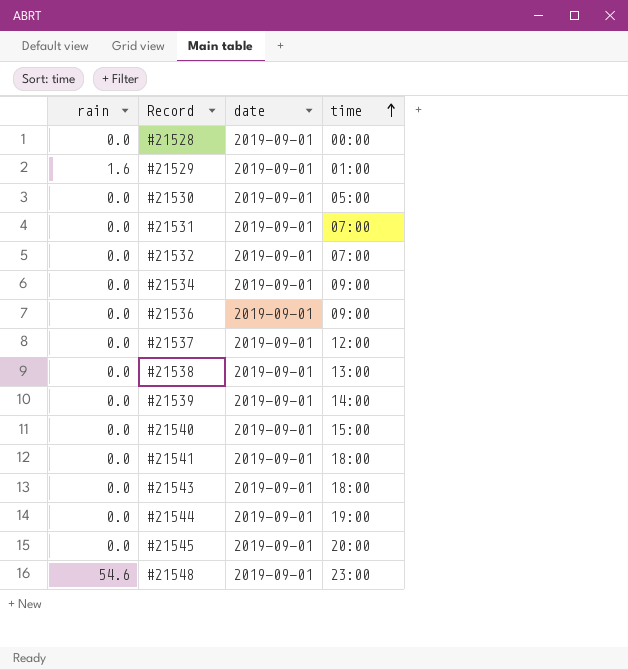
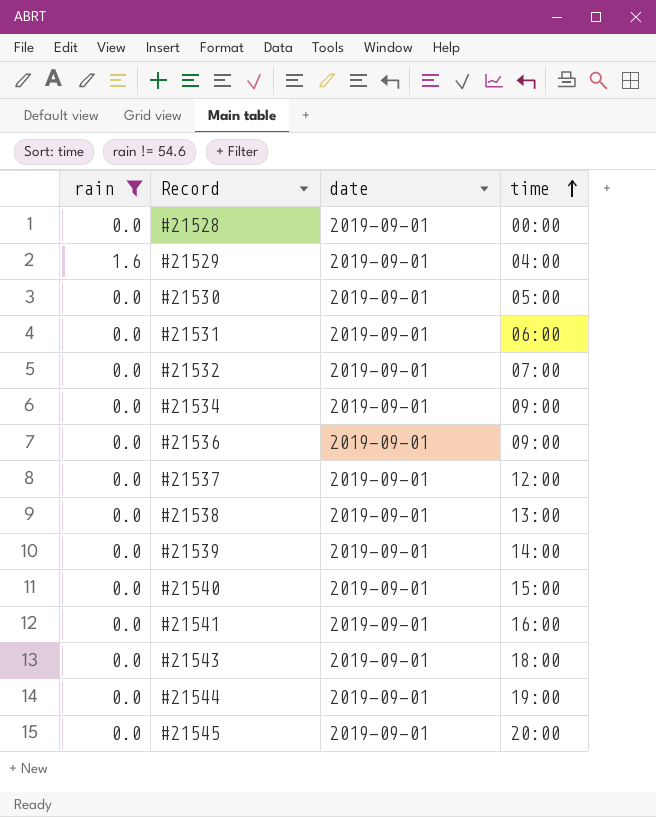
filter: none -> rain != 54.6
#21529 | time: 01:00 -> 04:00
#21531 | time: 07:00 -> 06:00
#21541 | time: 18:00 -> 16:00

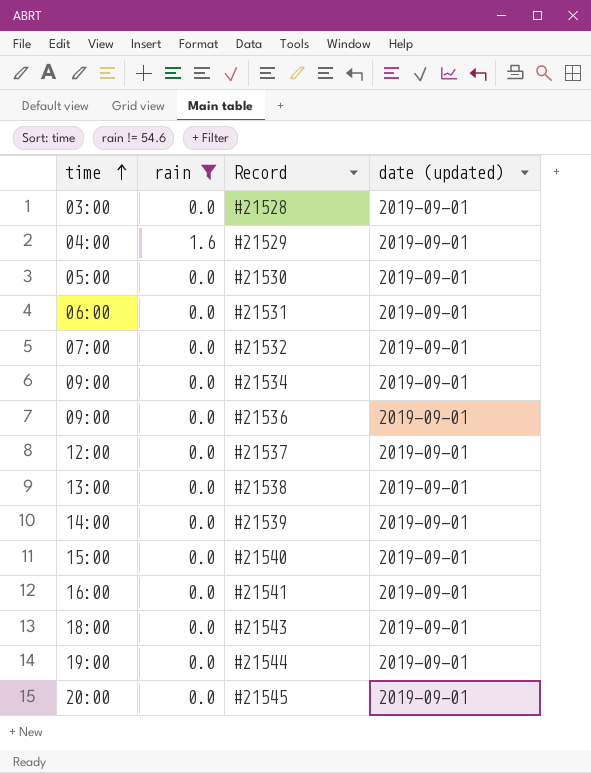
column time | position: 4 -> 1
column name: date -> date (updated)
#21528 | time: 00:00 -> 03:00

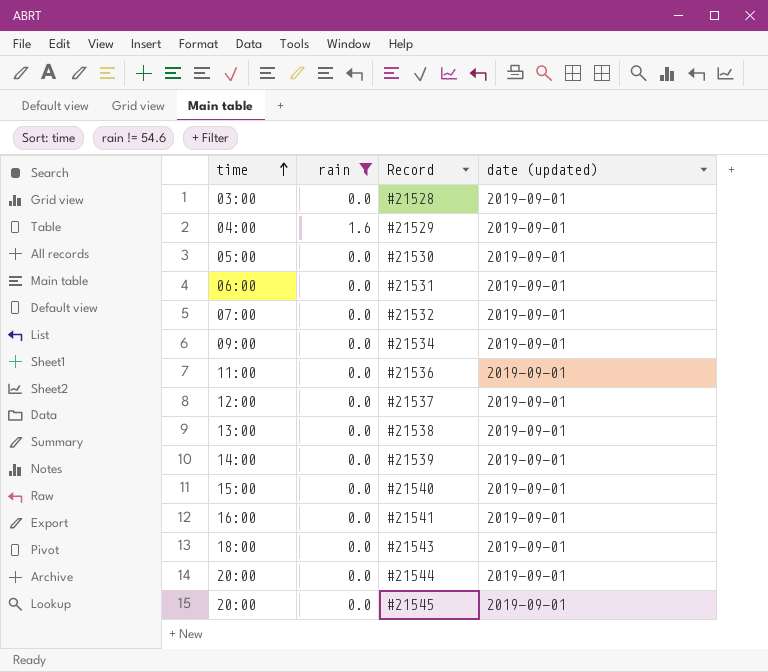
#21536 | time: 09:00 -> 11:00
#21544 | time: 19:00 -> 20:00

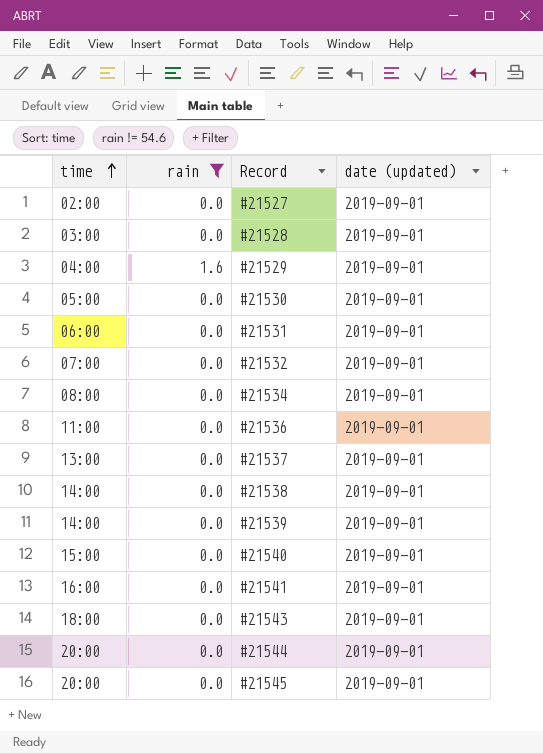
row #21527: none -> 02:00 | 0.0 | 2019-09-01
#21534 | time: 09:00 -> 08:00
#21537 | time: 12:00 -> 13:00
#21538 | time: 13:00 -> 14:00

